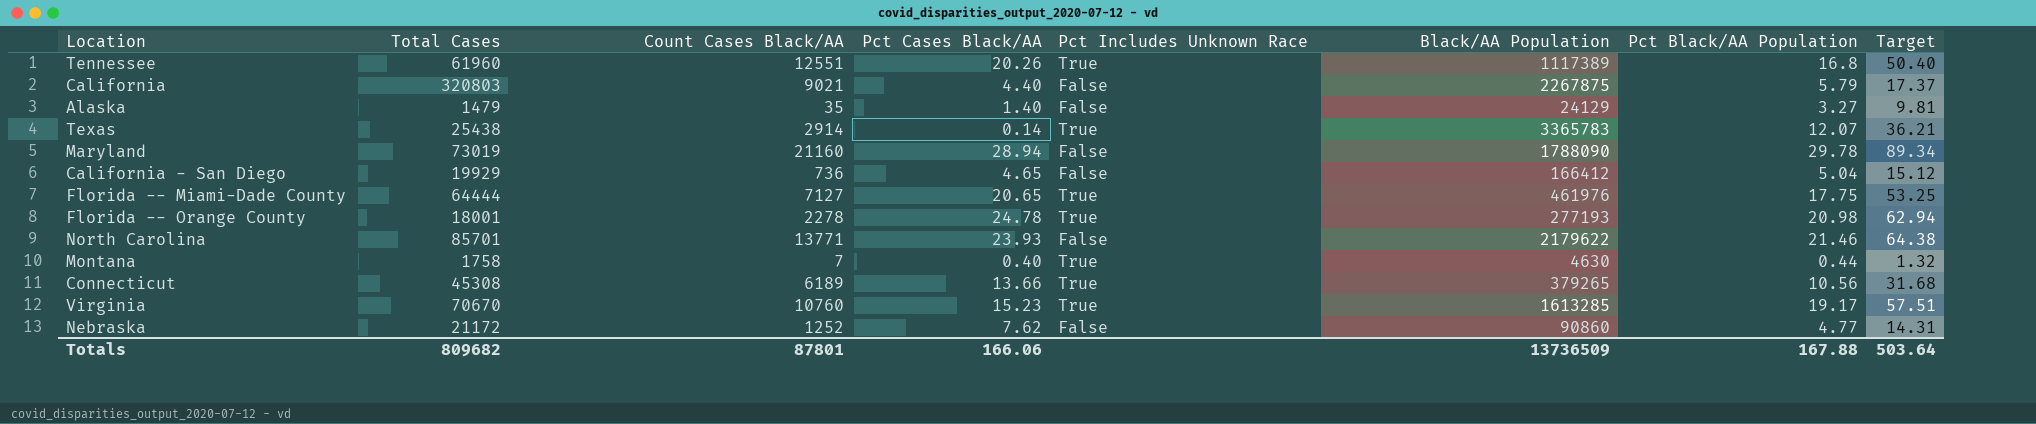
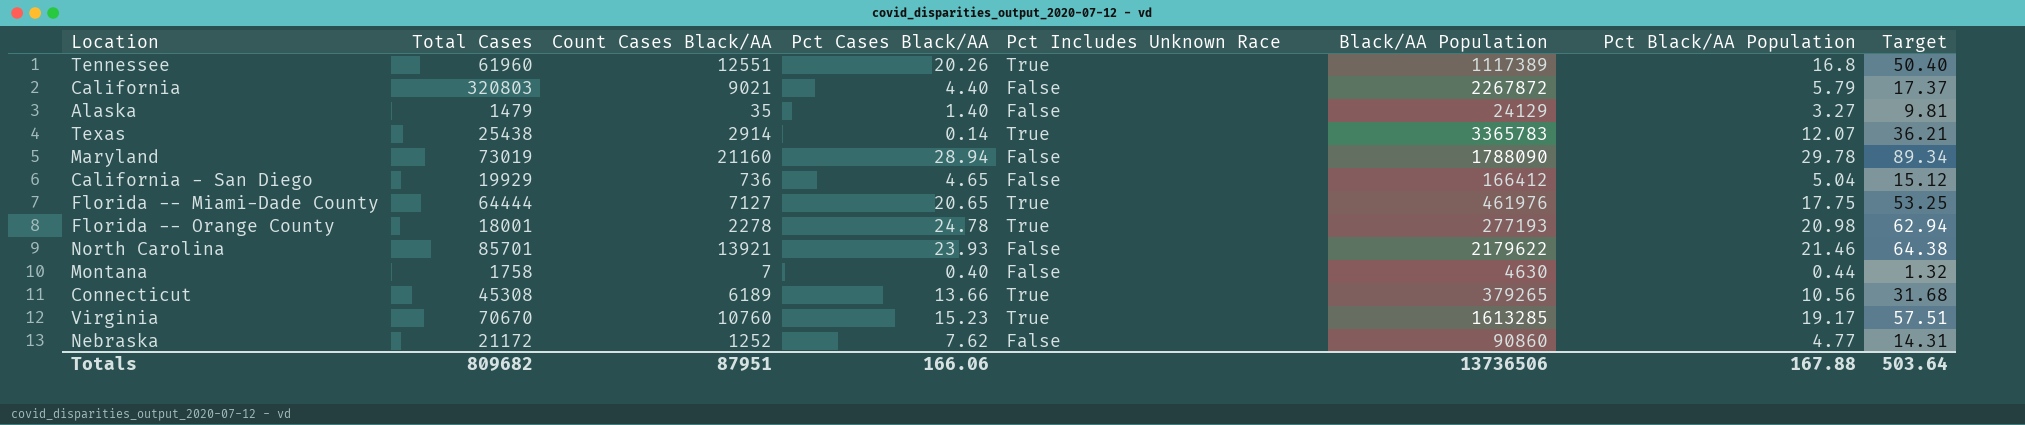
California | Black/AA Population: 2267875 -> 2267872
North Carolina | Count Cases Black/AA: 13771 -> 13921
Montana | Pct Includes Unknown Race: True -> False
Totals | Count Cases Black/AA: 87801 -> 87951
Totals | Black/AA Population: 13736509 -> 13736506

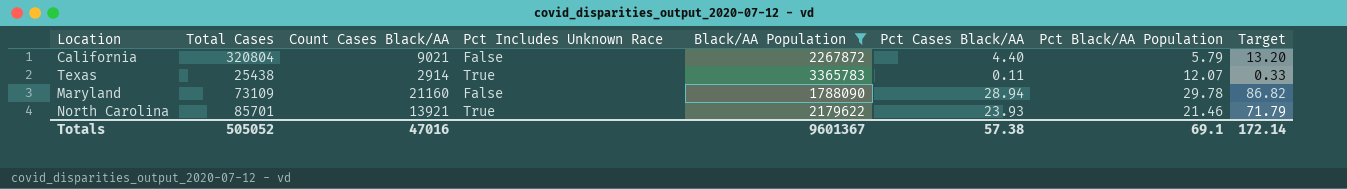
filter: none -> Black/AA Population >= 1788090
column Pct Cases Black/AA | position: 4 -> 6
column Target | formula: [Pct Black/AA Population] * 3 -> [Pct Cases Black/AA] * 3
California | Total Cases: 320803 -> 320804
Texas | Pct Cases Black/AA: 0.14 -> 0.11
Maryland | Total Cases: 73019 -> 73109
North Carolina | Pct Includes Unknown Race: False -> True
Totals | Total Cases: 809682 -> 505052
Totals | Count Cases Black/AA: 87951 -> 47016
Totals | Black/AA Population: 13736506 -> 9601367
Totals | Pct Cases Black/AA: 166.06 -> 57.38
Totals | Pct Black/AA Population: 167.88 -> 69.1
Totals | Target: 503.64 -> 172.14

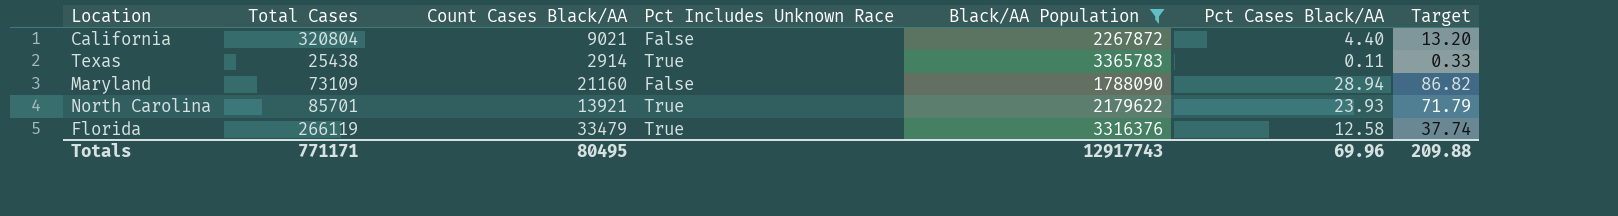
column Pct Black/AA Population | position: 7 -> none
row Florida: none -> 266119 | 33479 | True | 3316376 | 12.58 | 37.74
Totals | Total Cases: 505052 -> 771171
Totals | Count Cases Black/AA: 47016 -> 80495
Totals | Black/AA Population: 9601367 -> 12917743
Totals | Pct Cases Black/AA: 57.38 -> 69.96
Totals | Target: 172.14 -> 209.88

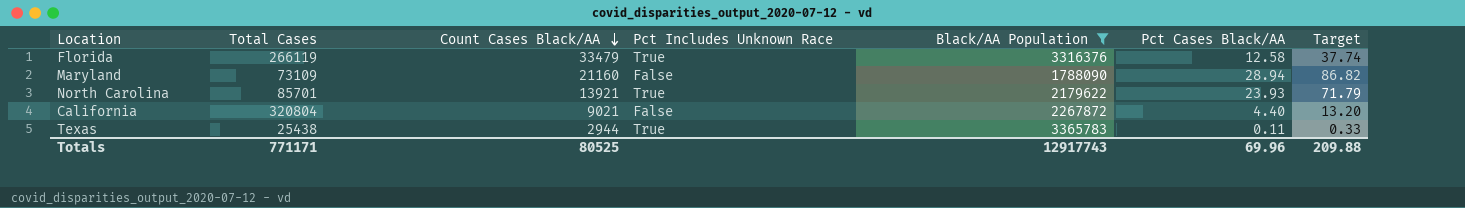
row order: none -> Count Cases Black/AA descending
Texas | Count Cases Black/AA: 2914 -> 2944
Totals | Count Cases Black/AA: 80495 -> 80525

